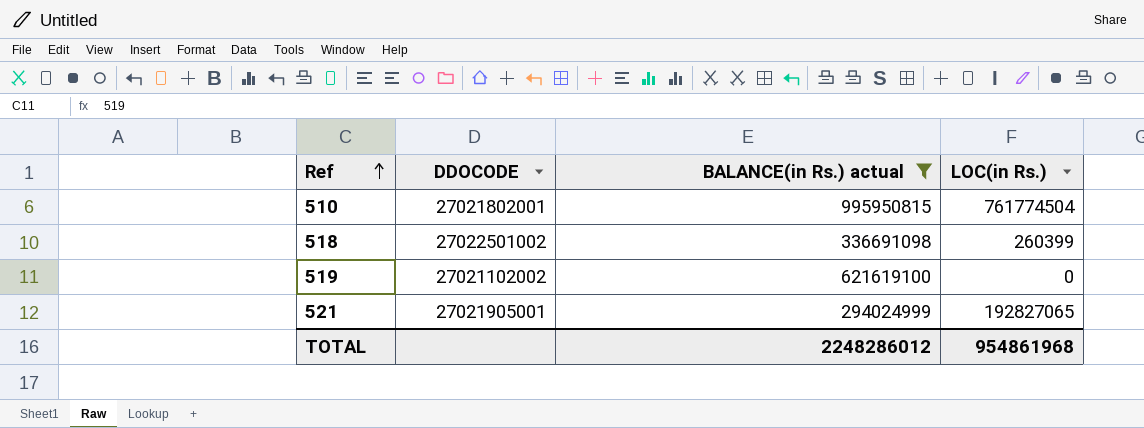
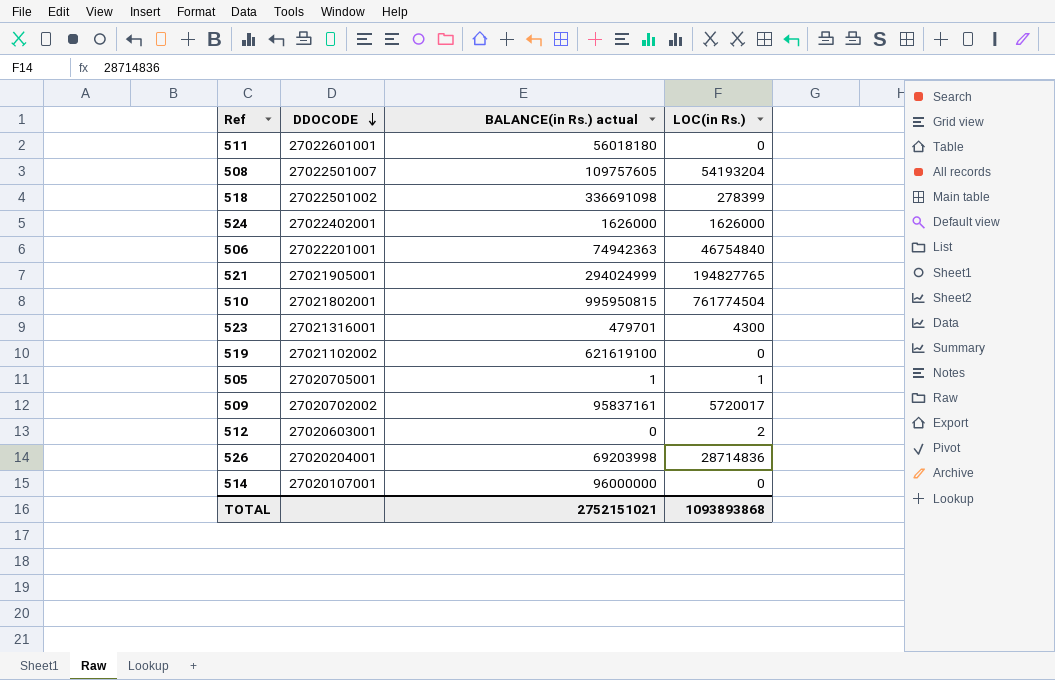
filter: BALANCE(in Rs.) actual >= 294024999 -> none
row order: Ref ascending -> DDOCODE descending
518 | LOC(in Rs.): 260399 -> 278399
521 | LOC(in Rs.): 192827065 -> 194827765
TOTAL | BALANCE(in Rs.) actual: 2248286012 -> 2752151021
TOTAL | LOC(in Rs.): 954861968 -> 1093893868

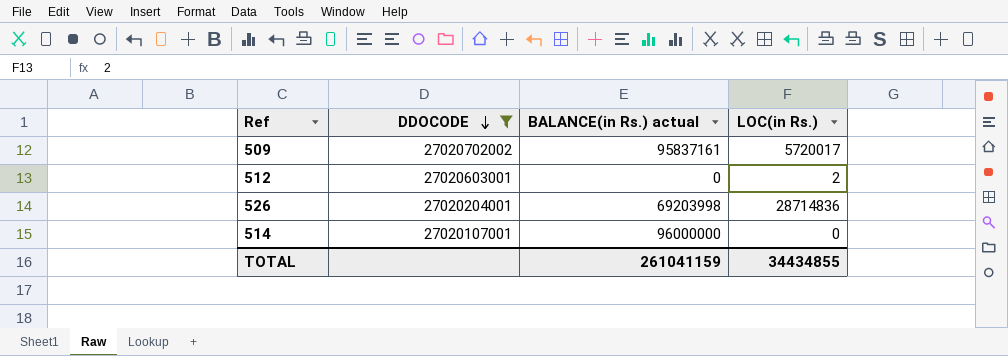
filter: none -> DDOCODE <= 27020702002
TOTAL | BALANCE(in Rs.) actual: 2752151021 -> 261041159
TOTAL | LOC(in Rs.): 1093893868 -> 34434855

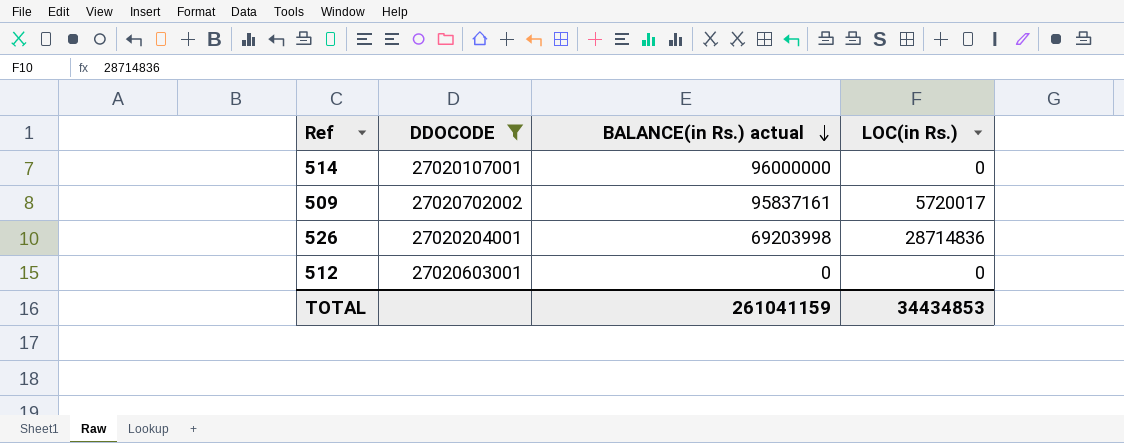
row order: DDOCODE descending -> BALANCE(in Rs.) actual descending
512 | LOC(in Rs.): 2 -> 0
TOTAL | LOC(in Rs.): 34434855 -> 34434853

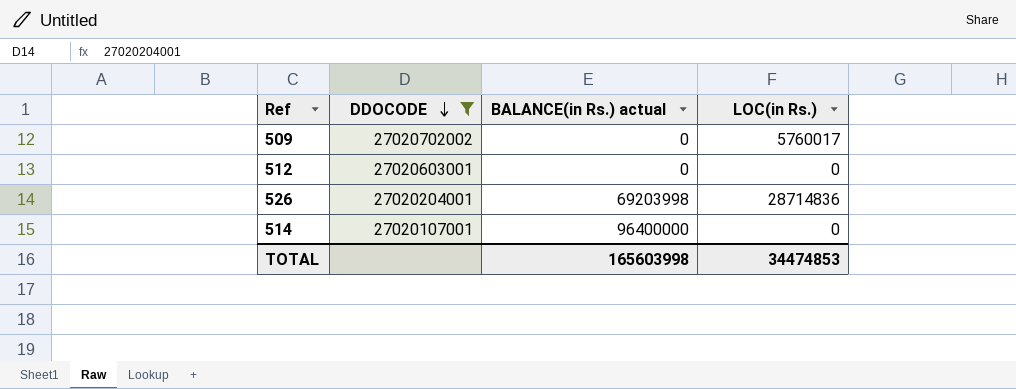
row order: BALANCE(in Rs.) actual descending -> DDOCODE descending
509 | BALANCE(in Rs.) actual: 95837161 -> 0
509 | LOC(in Rs.): 5720017 -> 5760017
514 | BALANCE(in Rs.) actual: 96000000 -> 96400000
TOTAL | BALANCE(in Rs.) actual: 261041159 -> 165603998
TOTAL | LOC(in Rs.): 34434853 -> 34474853

